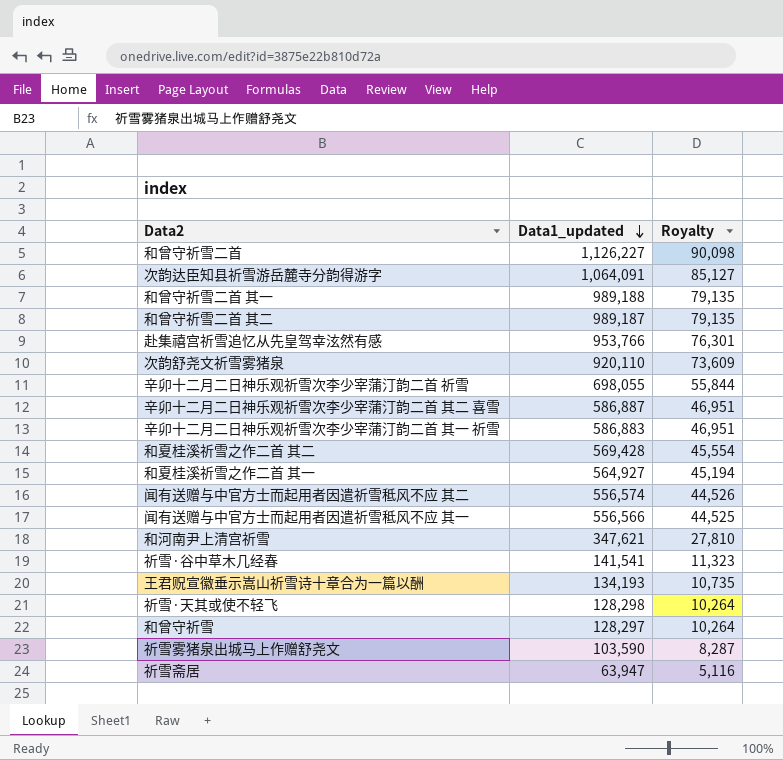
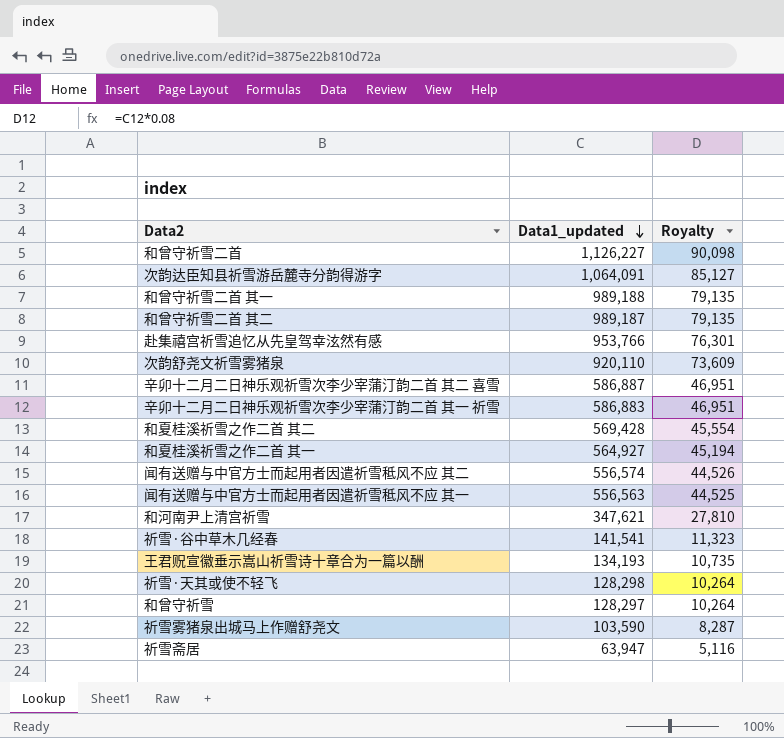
row 辛卯十二月二日神乐观祈雪次李少宰蒲汀韵二首 祈雪: 698,055 | 55,844 -> none
闻有送赠与中官方士而起用者因遣祈雪秪风不应 其一 | Data1_updated: 556,566 -> 556,563

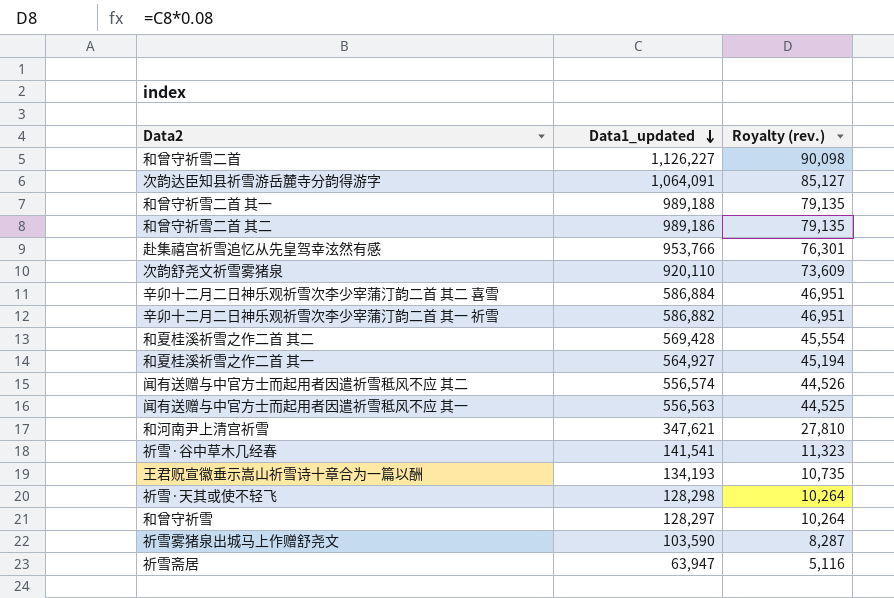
column name: Royalty -> Royalty (rev.)
和曾守祈雪二首 其二 | Data1_updated: 989,187 -> 989,186
辛卯十二月二日神乐观祈雪次李少宰蒲汀韵二首 其二 喜雪 | Data1_updated: 586,887 -> 586,884
辛卯十二月二日神乐观祈雪次李少宰蒲汀韵二首 其一 祈雪 | Data1_updated: 586,883 -> 586,882

